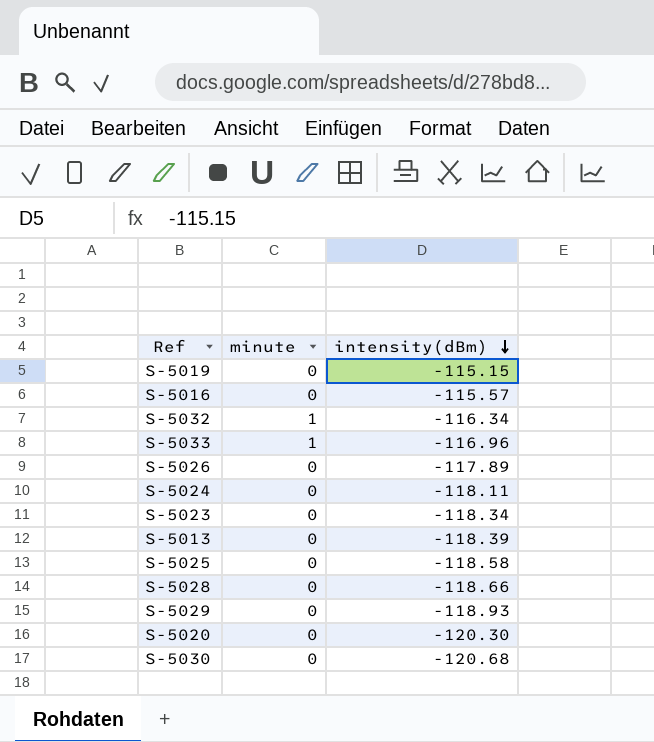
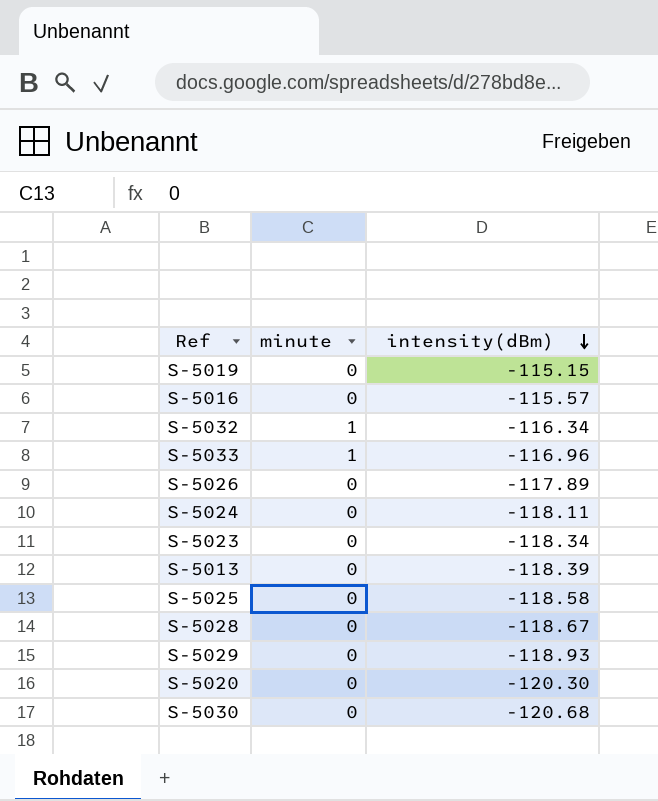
S-5028 | intensity(dBm): -118.66 -> -118.67

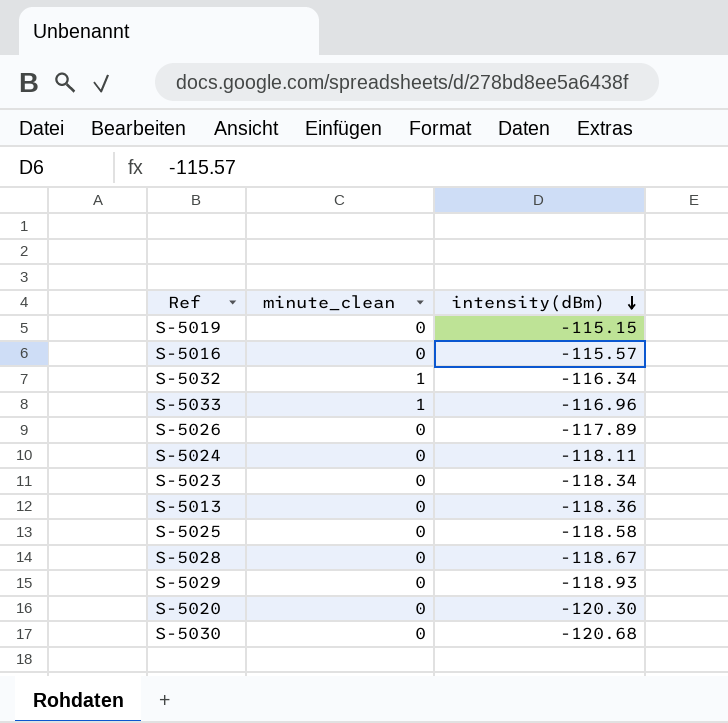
column name: minute -> minute_clean
S-5013 | intensity(dBm): -118.39 -> -118.36

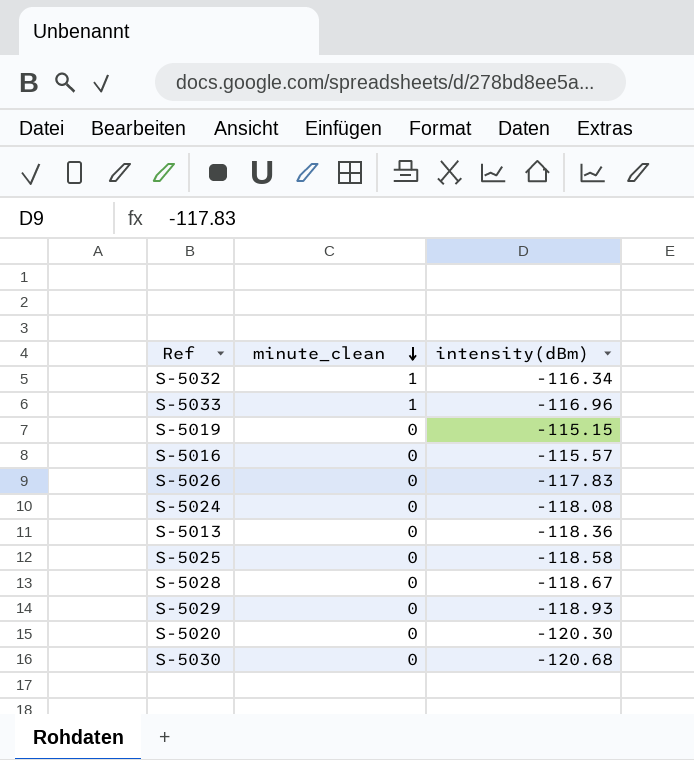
row order: intensity(dBm) descending -> minute_clean descending
row S-5023: 0 | -118.34 -> none
S-5026 | intensity(dBm): -117.89 -> -117.83
S-5024 | intensity(dBm): -118.11 -> -118.08

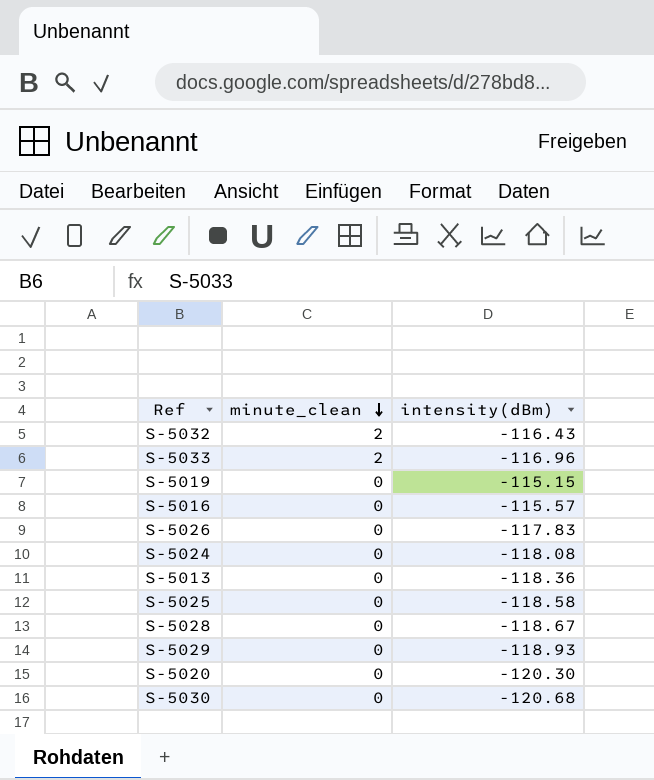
S-5032 | minute_clean: 1 -> 2
S-5032 | intensity(dBm): -116.34 -> -116.43
S-5033 | minute_clean: 1 -> 2

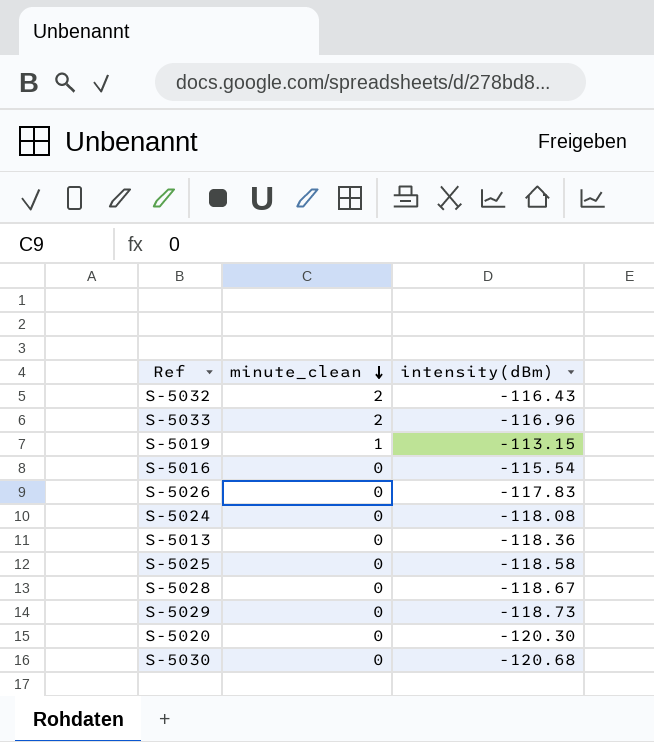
S-5019 | minute_clean: 0 -> 1
S-5019 | intensity(dBm): -115.15 -> -113.15
S-5016 | intensity(dBm): -115.57 -> -115.54
S-5029 | intensity(dBm): -118.93 -> -118.73

